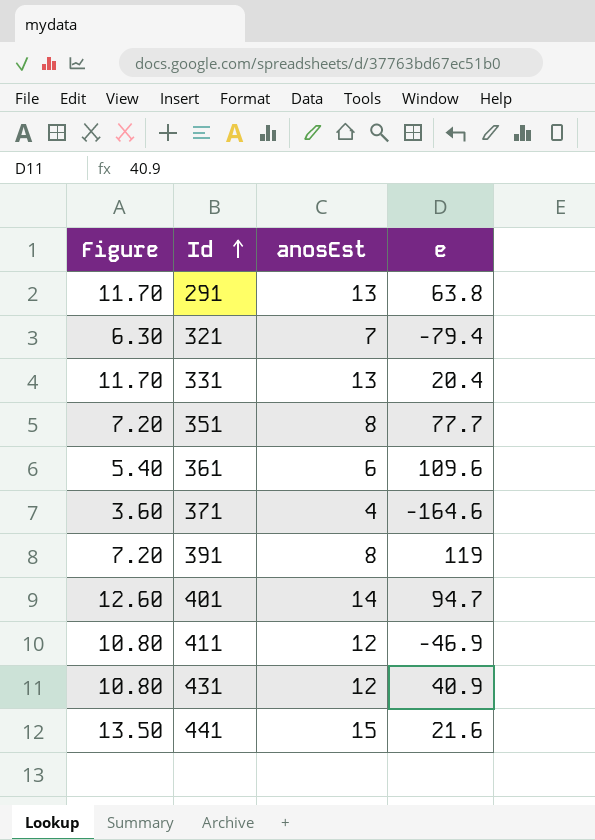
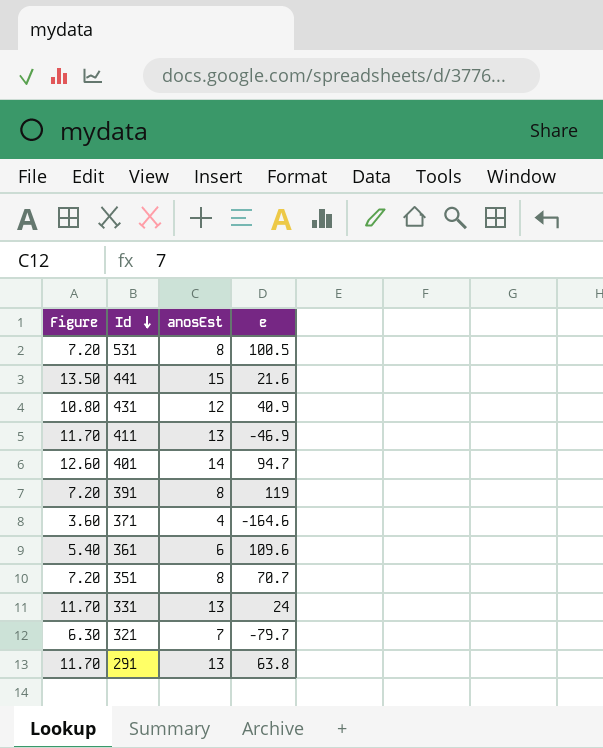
row order: Id ascending -> Id descending
row 531: none -> 7.20 | 8 | 100.5
411 | Figure: 10.80 -> 11.70
411 | anosEst: 12 -> 13
351 | e: 77.7 -> 70.7
331 | e: 20.4 -> 24
321 | e: -79.4 -> -79.7

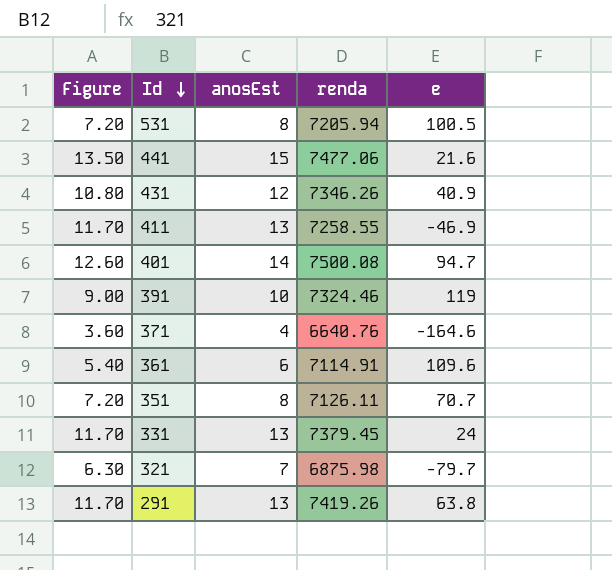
column renda | position: none -> 4
391 | Figure: 7.20 -> 9.00
391 | anosEst: 8 -> 10

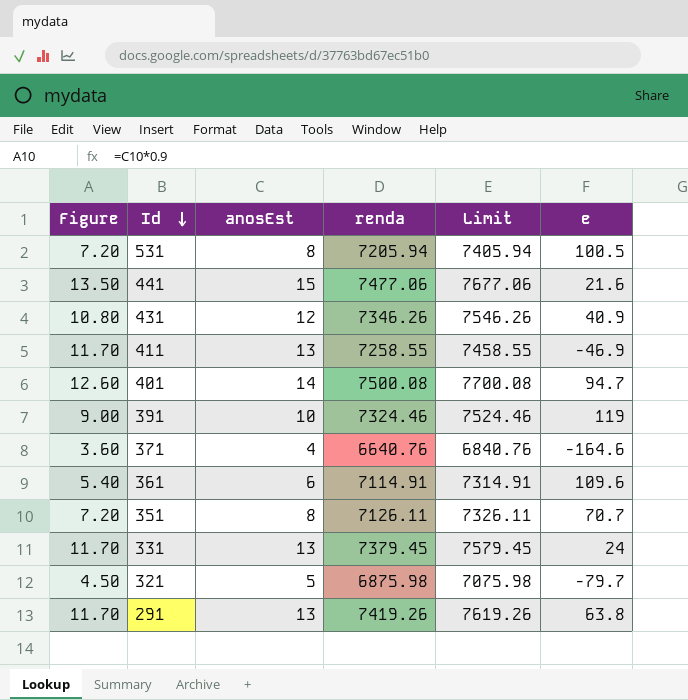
column Limit | formula: none -> [renda] + 200
321 | Figure: 6.30 -> 4.50
321 | anosEst: 7 -> 5

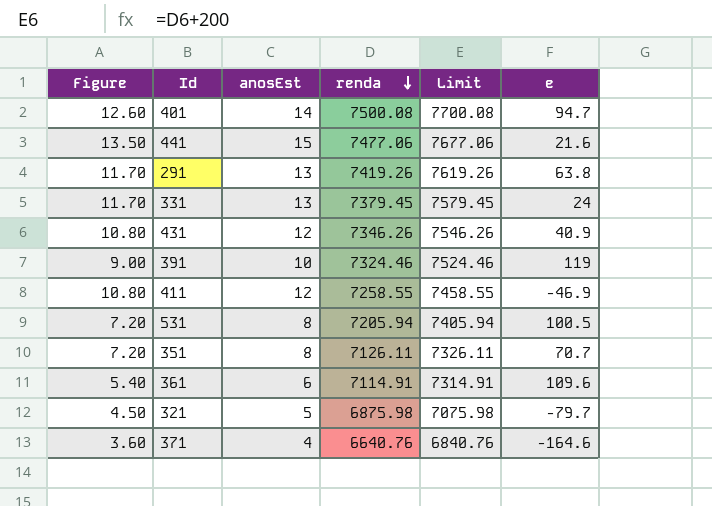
row order: Id descending -> renda descending
411 | Figure: 11.70 -> 10.80
411 | anosEst: 13 -> 12

